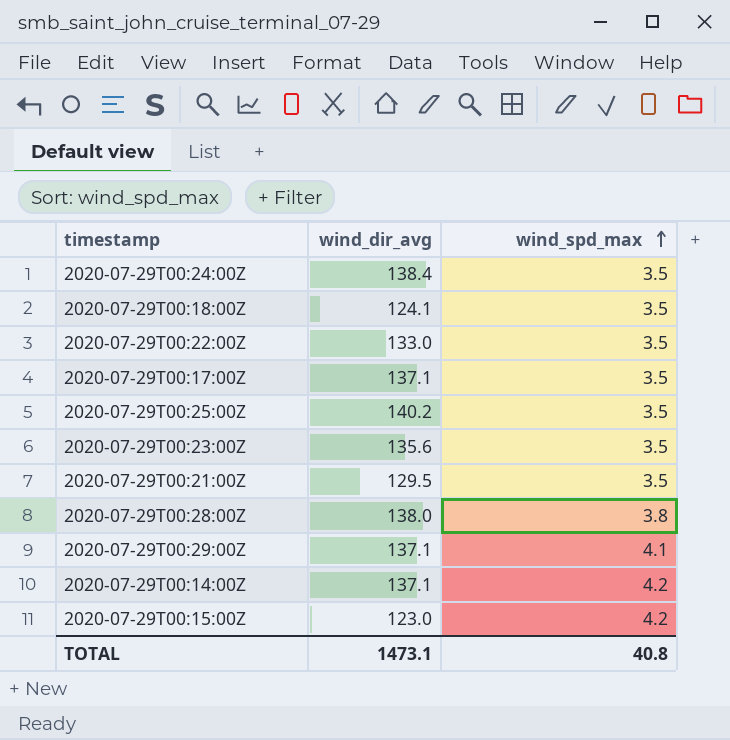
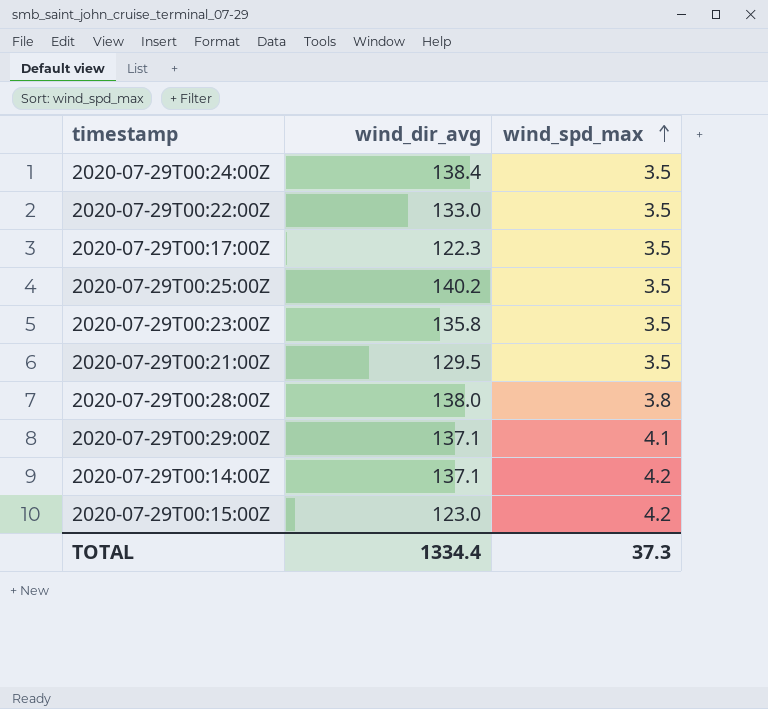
row 2020-07-29T00:18:00Z: 124.1 | 3.5 -> none
2020-07-29T00:17:00Z | wind_dir_avg: 137.1 -> 122.3
2020-07-29T00:23:00Z | wind_dir_avg: 135.6 -> 135.8
TOTAL | wind_dir_avg: 1473.1 -> 1334.4
TOTAL | wind_spd_max: 40.8 -> 37.3

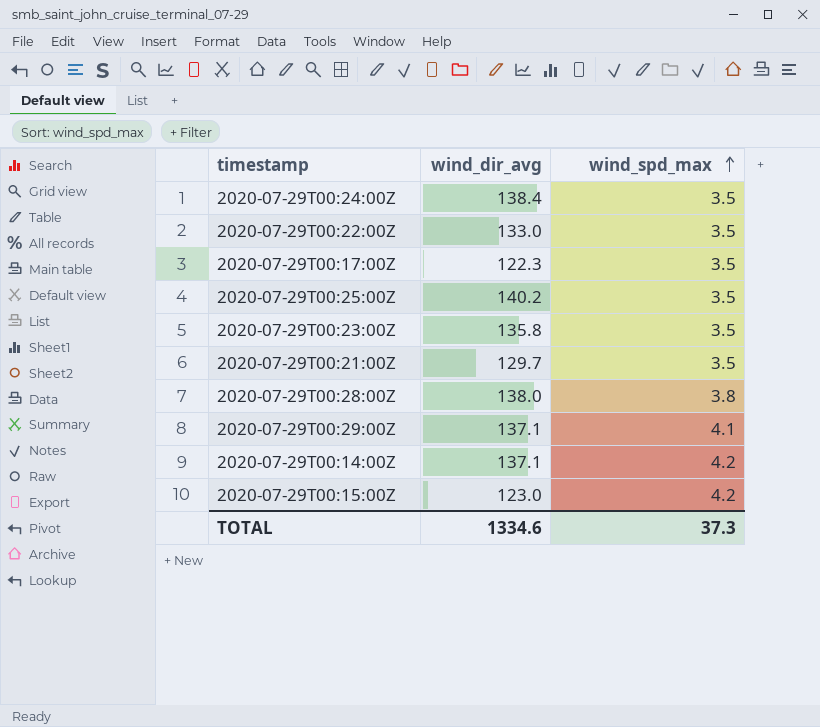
2020-07-29T00:21:00Z | wind_dir_avg: 129.5 -> 129.7
TOTAL | wind_dir_avg: 1334.4 -> 1334.6

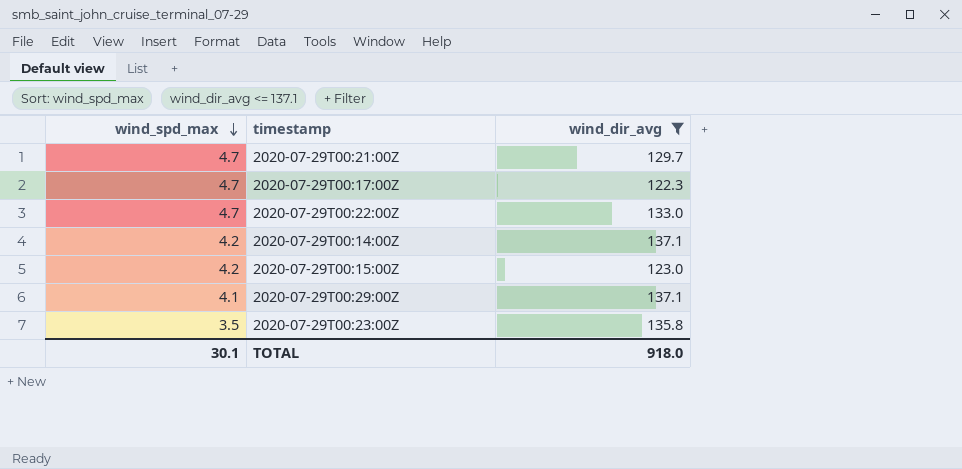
filter: none -> wind_dir_avg <= 137.1
row order: wind_spd_max ascending -> wind_spd_max descending
column wind_spd_max | position: 3 -> 1
2020-07-29T00:21:00Z | wind_spd_max: 3.5 -> 4.7
2020-07-29T00:17:00Z | wind_spd_max: 3.5 -> 4.7
2020-07-29T00:22:00Z | wind_spd_max: 3.5 -> 4.7
TOTAL | wind_spd_max: 37.3 -> 30.1
TOTAL | wind_dir_avg: 1334.6 -> 918.0

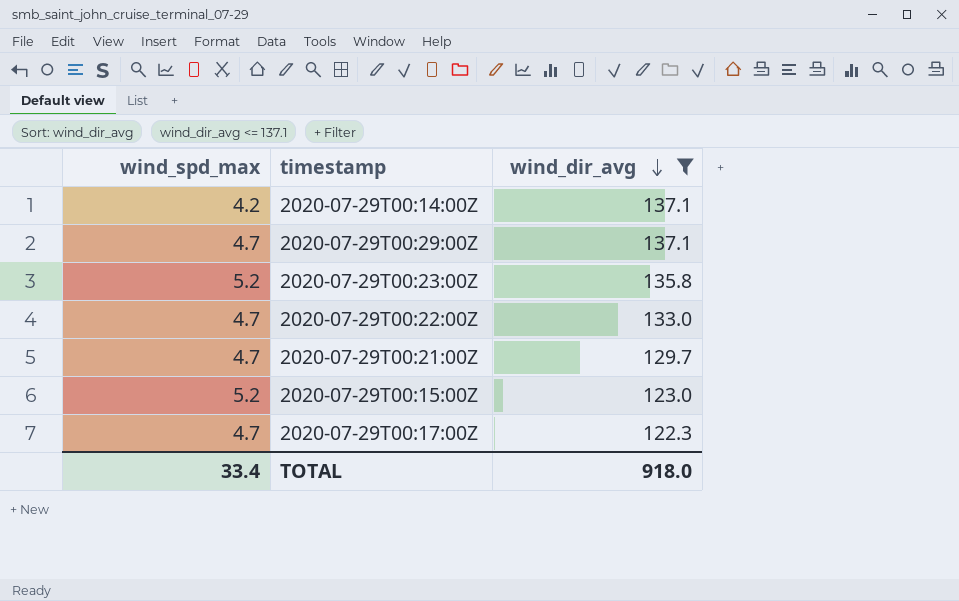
row order: wind_spd_max descending -> wind_dir_avg descending
2020-07-29T00:29:00Z | wind_spd_max: 4.1 -> 4.7
2020-07-29T00:23:00Z | wind_spd_max: 3.5 -> 5.2
2020-07-29T00:15:00Z | wind_spd_max: 4.2 -> 5.2
TOTAL | wind_spd_max: 30.1 -> 33.4

